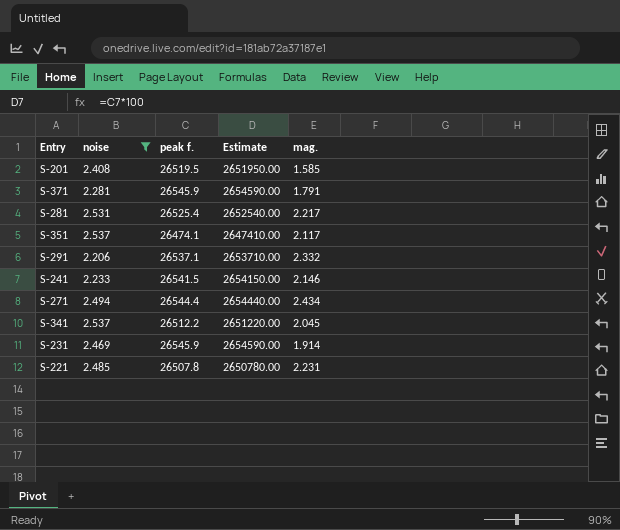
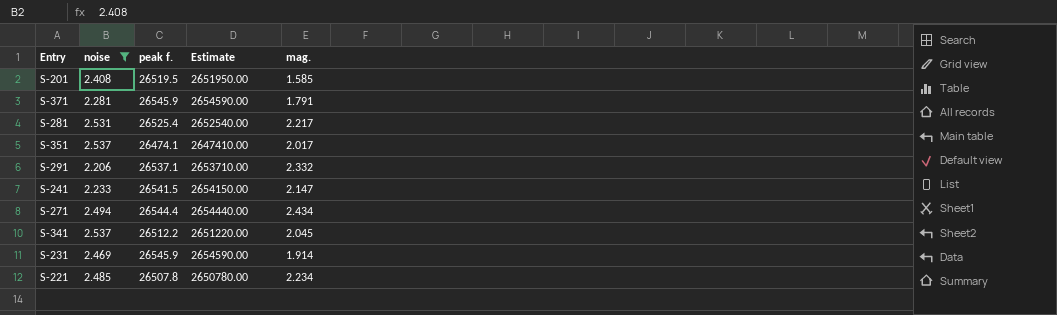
S-351 | mag.: 2.117 -> 2.017
S-241 | mag.: 2.146 -> 2.147
S-221 | mag.: 2.231 -> 2.234

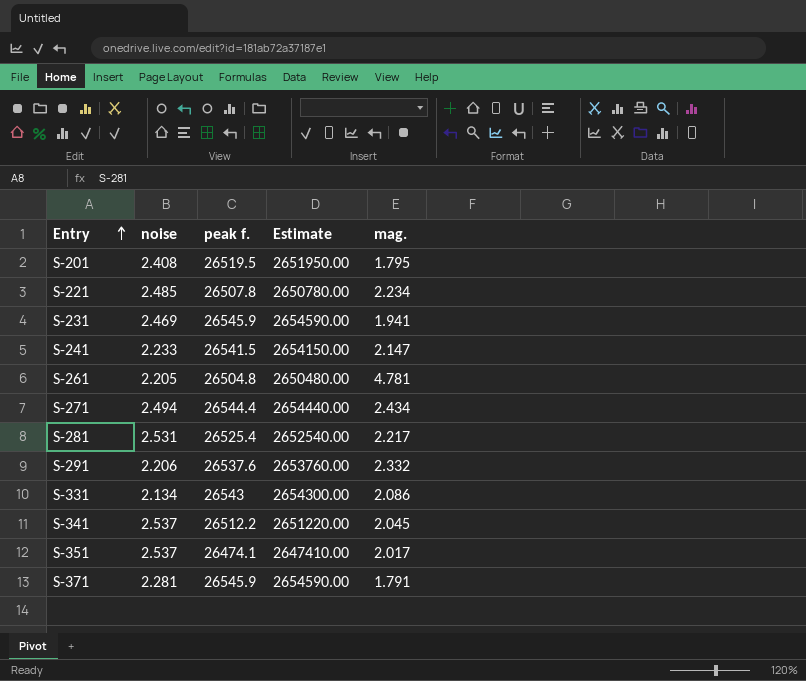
filter: noise >= 2.206 -> none
row order: none -> Entry ascending
S-201 | mag.: 1.585 -> 1.795
S-231 | mag.: 1.914 -> 1.941
S-291 | peak f.: 26537.1 -> 26537.6
S-291 | Estimate: 2653710.00 -> 2653760.00

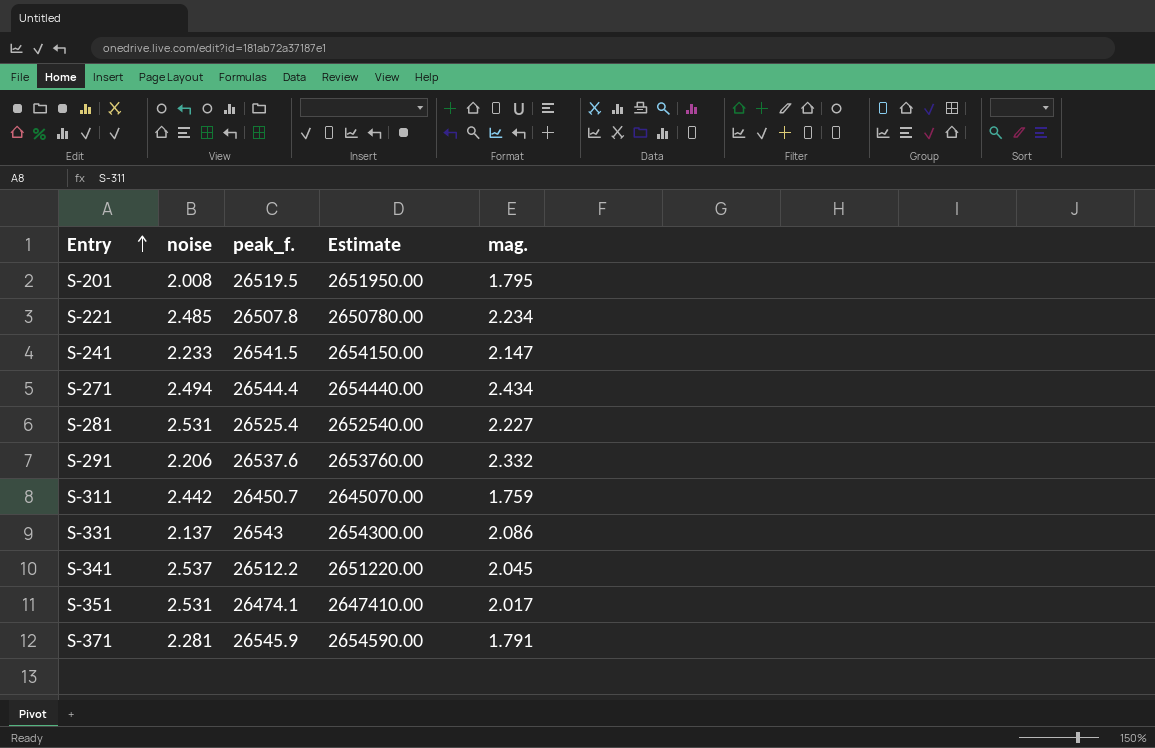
column name: peak f. -> peak_f.
row S-231: 2.469 | 26545.9 | 2654590.00 | 1.941 -> none
row S-261: 2.205 | 26504.8 | 2650480.00 | 4.781 -> none
S-201 | noise: 2.408 -> 2.008
S-281 | mag.: 2.217 -> 2.227
row S-311: none -> 2.442 | 26450.7 | 2645070.00 | 1.759
S-331 | noise: 2.134 -> 2.137
S-351 | noise: 2.537 -> 2.531

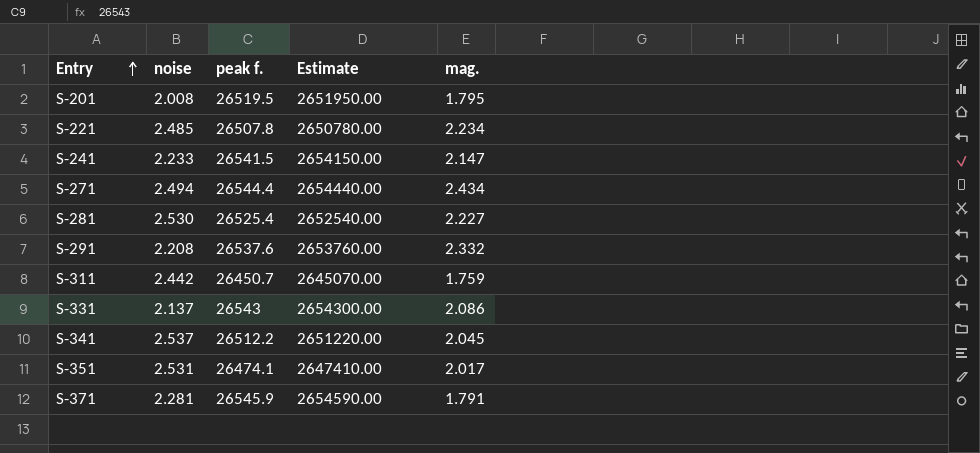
column name: peak_f. -> peak f.
S-281 | noise: 2.531 -> 2.530
S-291 | noise: 2.206 -> 2.208

